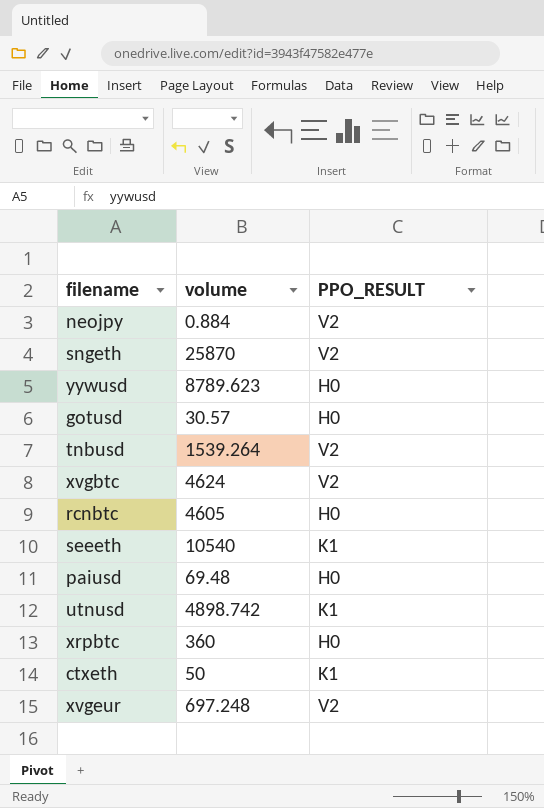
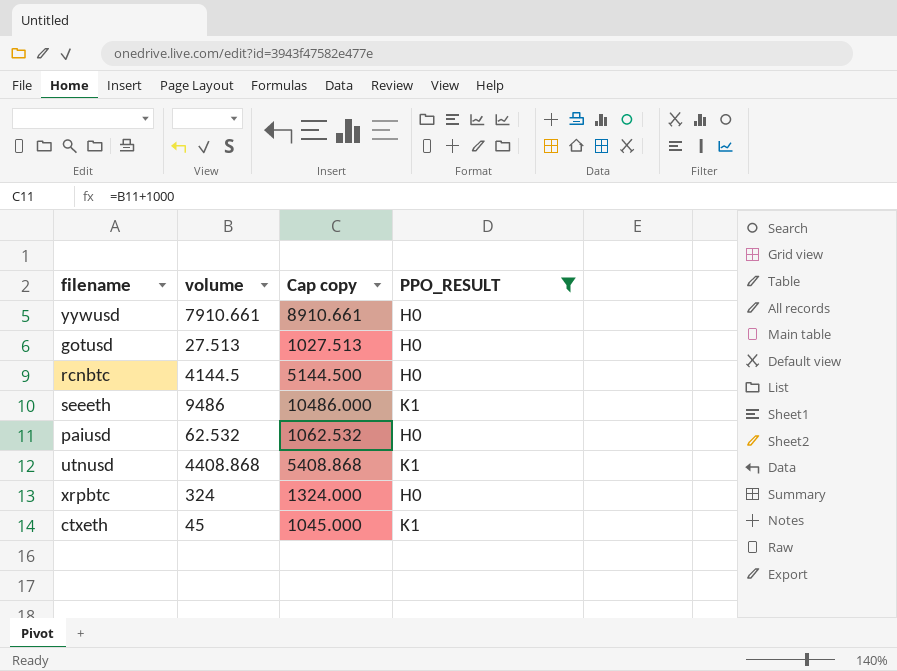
filter: none -> PPO_RESULT != V2
column Cap copy | formula: none -> [volume] + 1000
yywusd | volume: 8789.623 -> 7910.661
gotusd | volume: 30.57 -> 27.513
rcnbtc | volume: 4605 -> 4144.5
seeeth | volume: 10540 -> 9486
paiusd | volume: 69.48 -> 62.532
utnusd | volume: 4898.742 -> 4408.868
xrpbtc | volume: 360 -> 324
ctxeth | volume: 50 -> 45

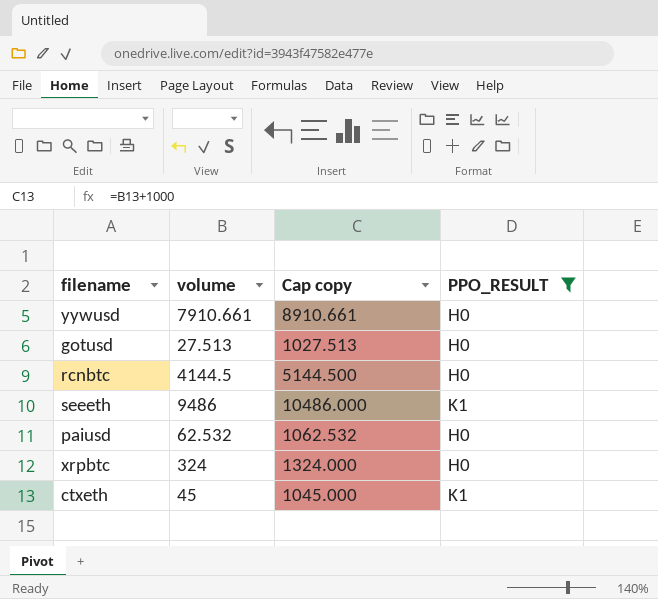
row utnusd: 4408.868 | 5408.868 | K1 -> none

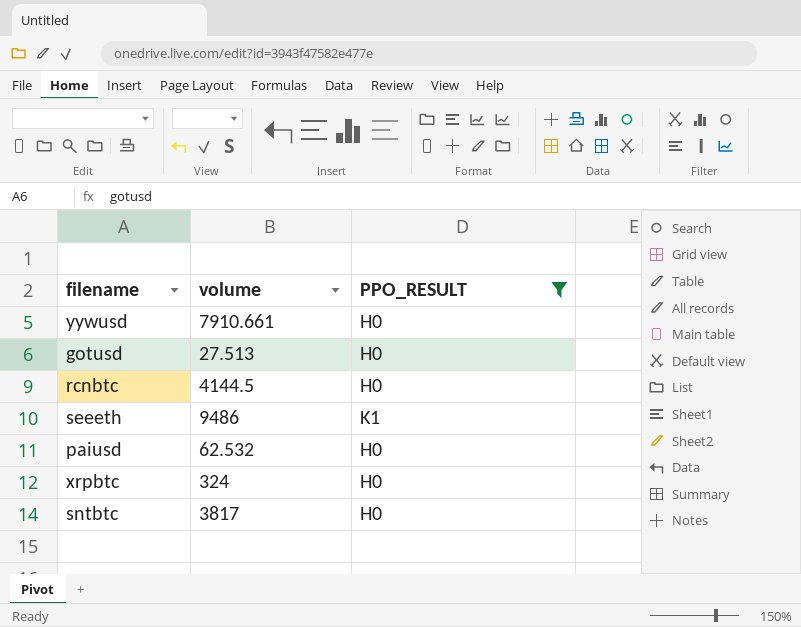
column Cap copy | formula: [volume] + 1000 -> none
row ctxeth: 45 | 1045.000 | K1 -> none
row sntbtc: none -> 3817 | H0

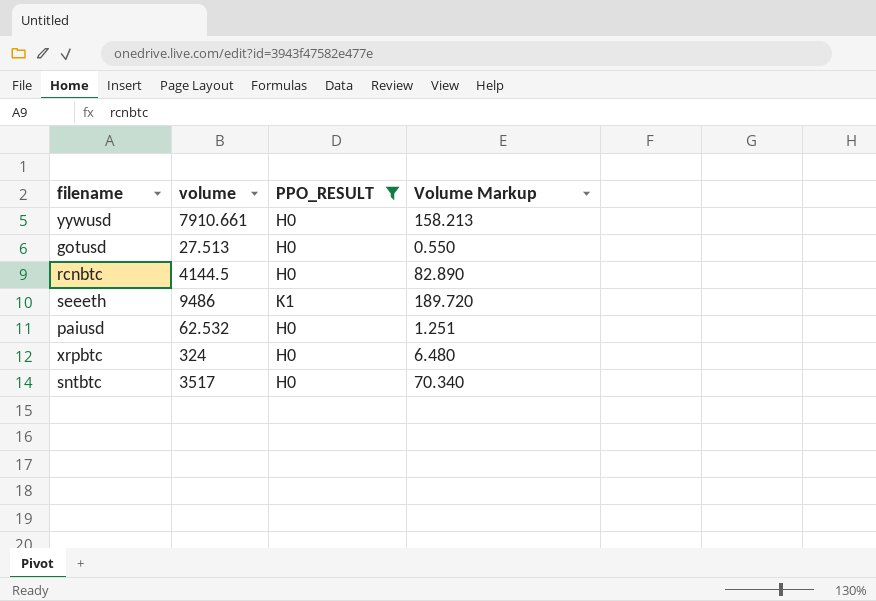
column Volume Markup | formula: none -> [volume] * 0.02
sntbtc | volume: 3817 -> 3517

